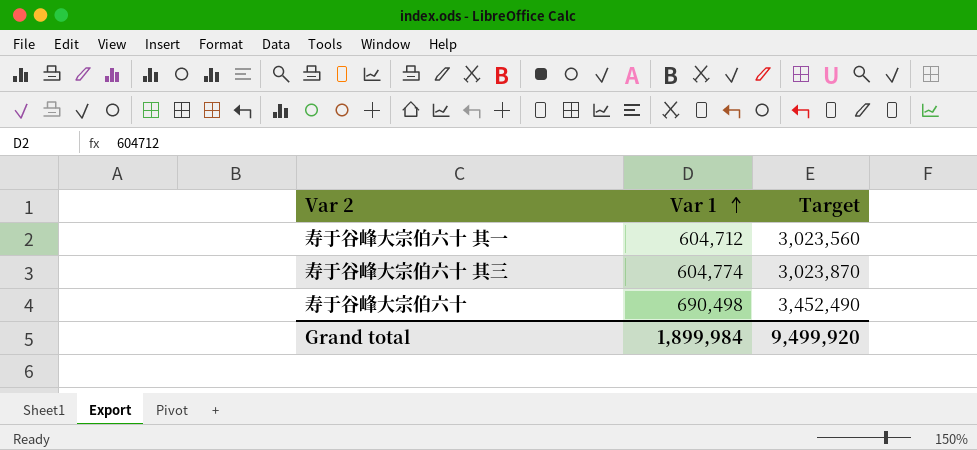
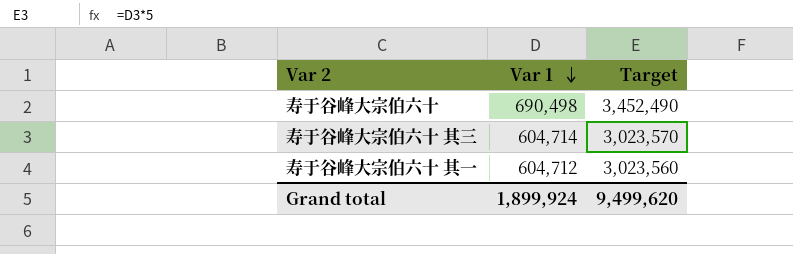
row order: Var 1 ascending -> Var 1 descending
寿于谷峰大宗伯六十 其三 | Var 1: 604,774 -> 604,714
寿于谷峰大宗伯六十 其三 | Target: 3,023,870 -> 3,023,570
Grand total | Var 1: 1,899,984 -> 1,899,924
Grand total | Target: 9,499,920 -> 9,499,620

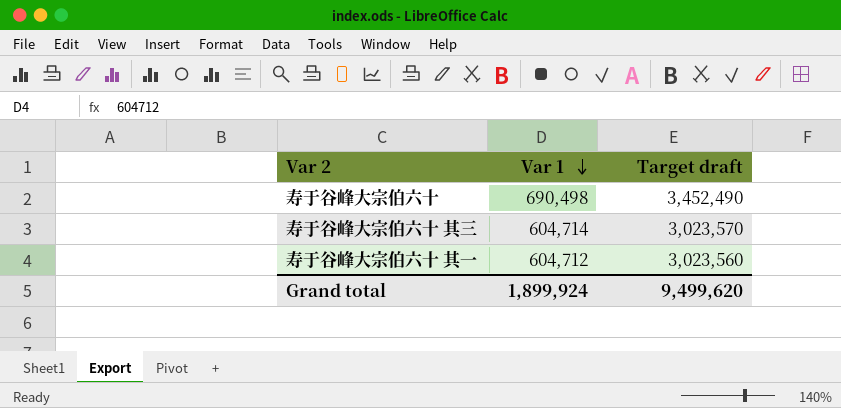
column name: Target -> Target draft

